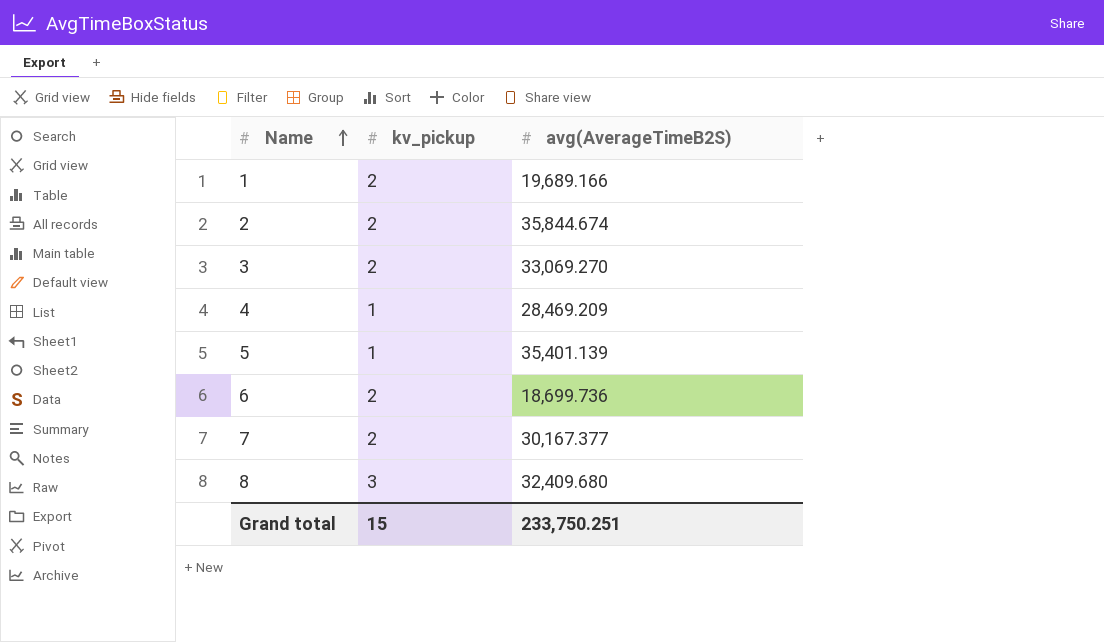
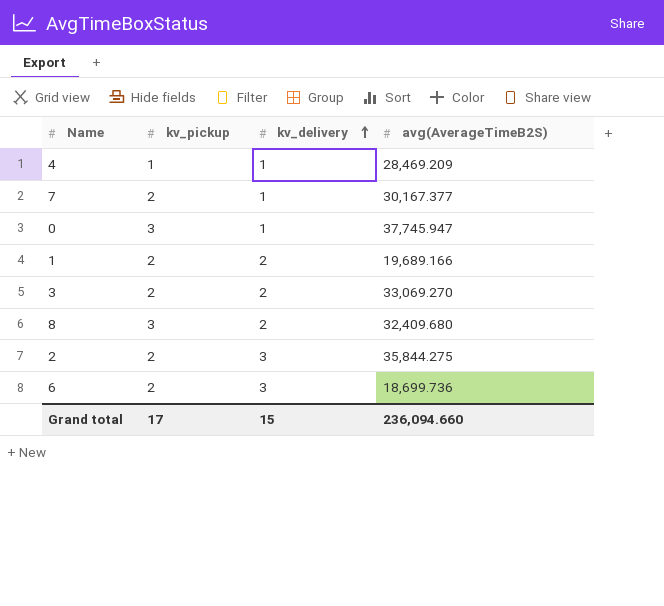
row order: Name ascending -> kv_delivery ascending
column kv_delivery | position: none -> 3
row 5: 1 | 35,401.139 -> none
row 0: none -> 3 | 1 | 37,745.947
2 | avg(AverageTimeB2S): 35,844.674 -> 35,844.275
Grand total | kv_pickup: 15 -> 17
Grand total | avg(AverageTimeB2S): 233,750.251 -> 236,094.660

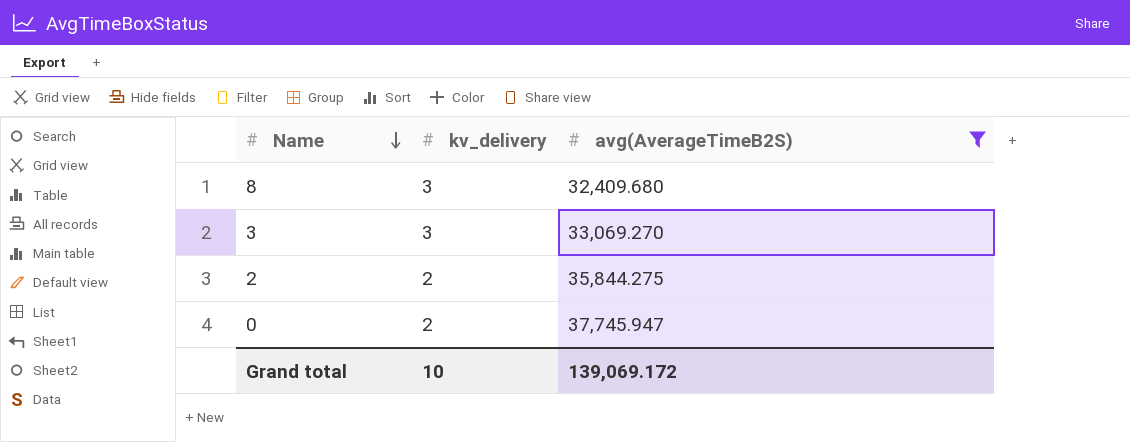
filter: none -> avg(AverageTimeB2S) >= 32,409.680
row order: kv_delivery ascending -> Name descending
column kv_pickup | position: 2 -> none
8 | kv_delivery: 2 -> 3
3 | kv_delivery: 2 -> 3
2 | kv_delivery: 3 -> 2
0 | kv_delivery: 1 -> 2
Grand total | kv_delivery: 15 -> 10
Grand total | avg(AverageTimeB2S): 236,094.660 -> 139,069.172

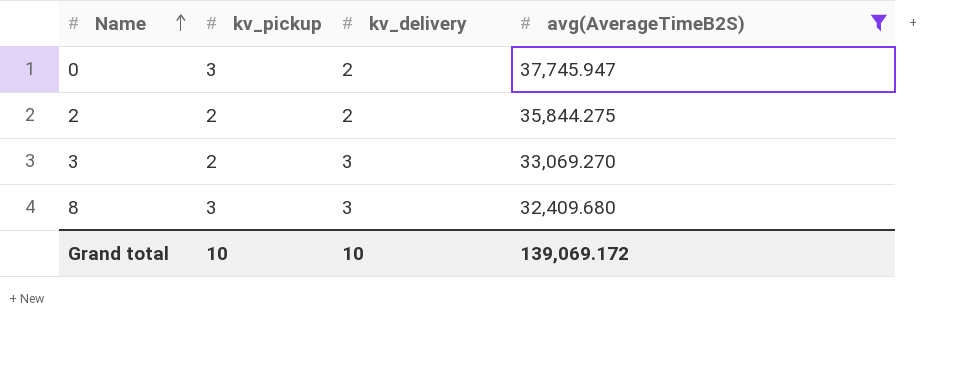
row order: Name descending -> Name ascending
column kv_pickup | position: none -> 2

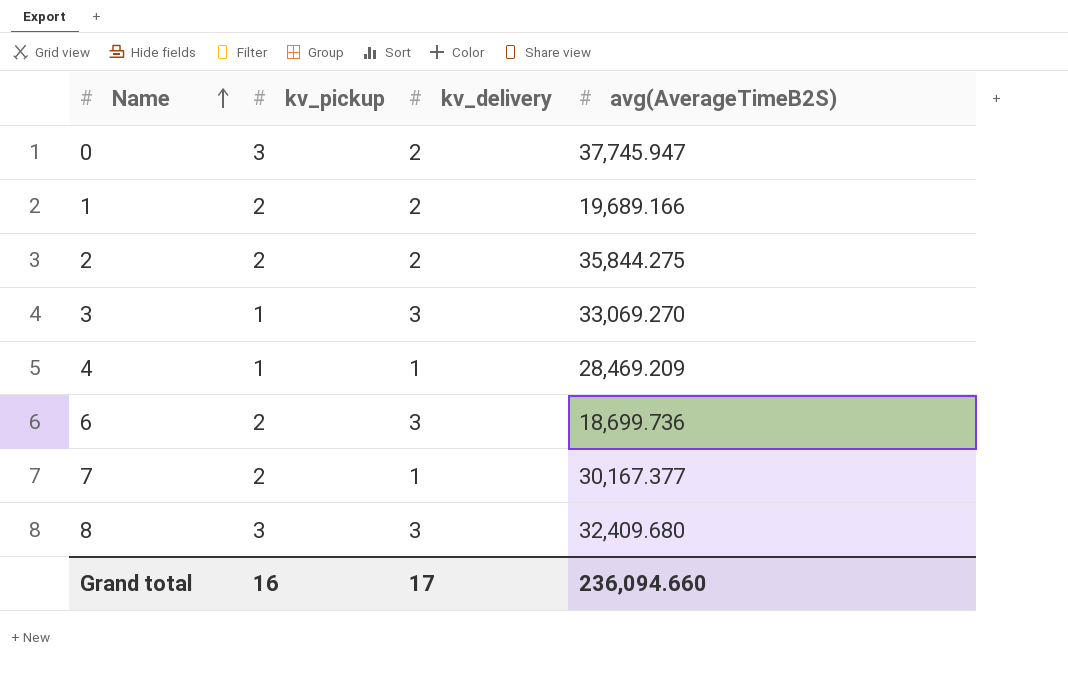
filter: avg(AverageTimeB2S) >= 32,409.680 -> none
3 | kv_pickup: 2 -> 1
Grand total | kv_pickup: 10 -> 16
Grand total | kv_delivery: 10 -> 17
Grand total | avg(AverageTimeB2S): 139,069.172 -> 236,094.660

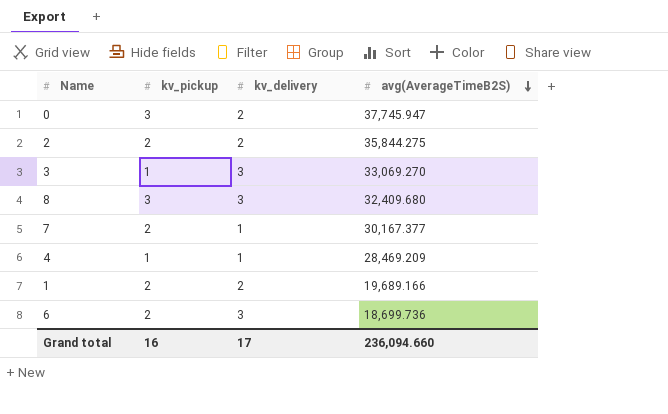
row order: Name ascending -> avg(AverageTimeB2S) descending

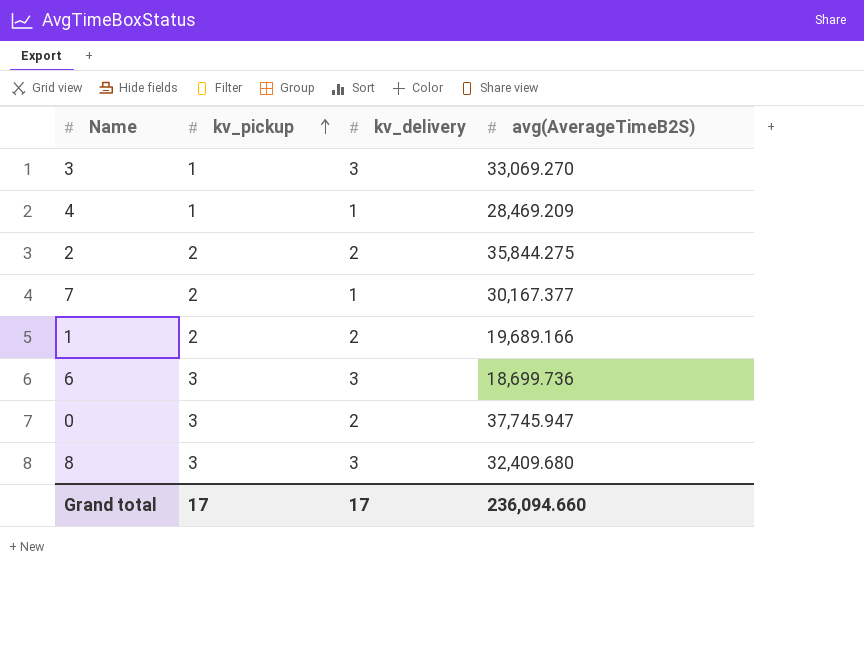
row order: avg(AverageTimeB2S) descending -> kv_pickup ascending
6 | kv_pickup: 2 -> 3
Grand total | kv_pickup: 16 -> 17

